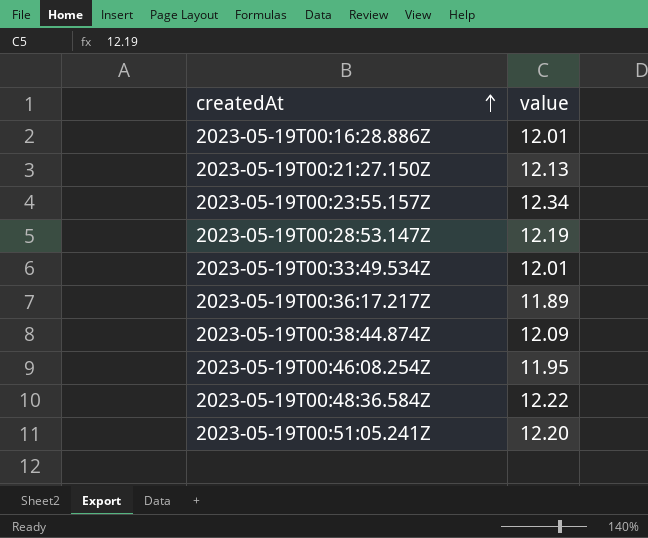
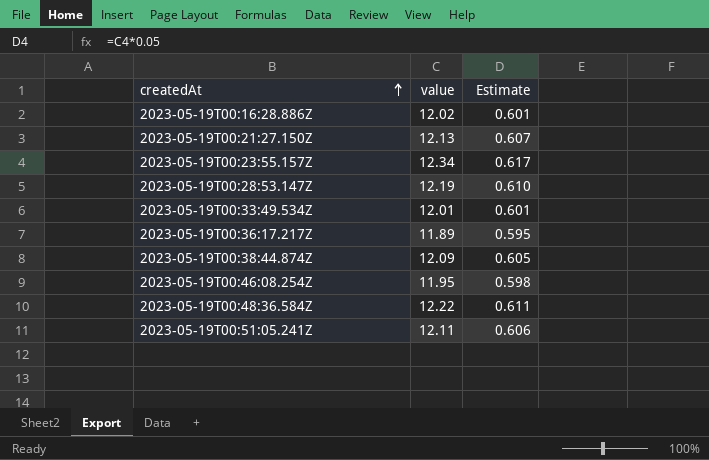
column Estimate | formula: none -> [value] * 0.05
2023-05-19T00:16:28.886Z | value: 12.01 -> 12.02
2023-05-19T00:51:05.241Z | value: 12.20 -> 12.11

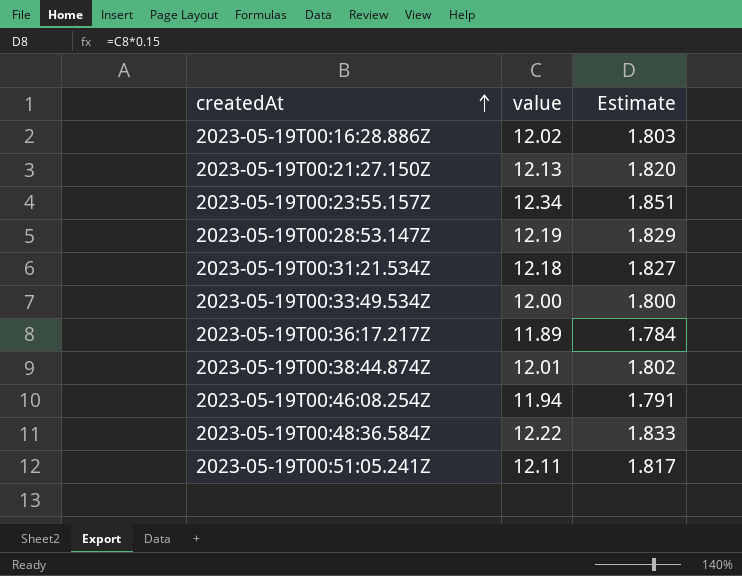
column Estimate | formula: [value] * 0.05 -> [value] * 0.15
row 2023-05-19T00:31:21.534Z: none -> 12.18 | 1.827
2023-05-19T00:33:49.534Z | value: 12.01 -> 12.00
2023-05-19T00:38:44.874Z | value: 12.09 -> 12.01
2023-05-19T00:46:08.254Z | value: 11.95 -> 11.94

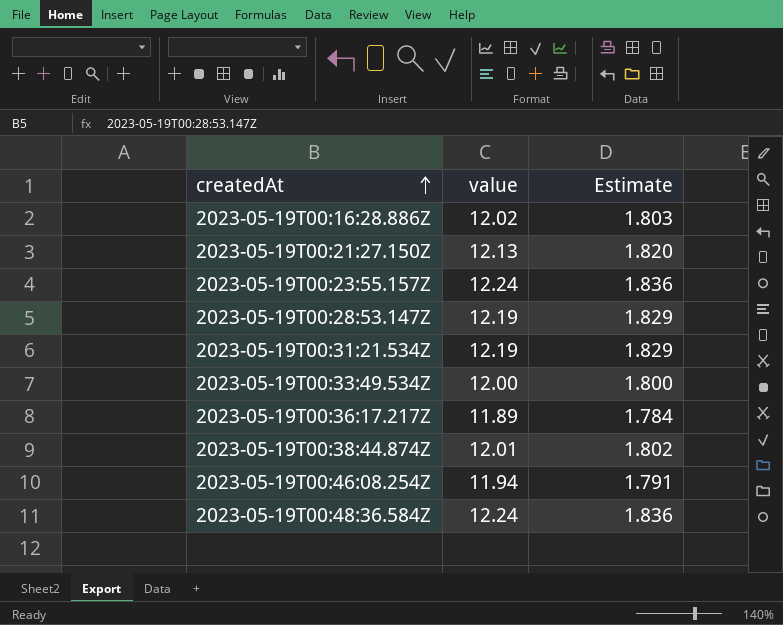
row 2023-05-19T00:51:05.241Z: 12.11 | 1.817 -> none
2023-05-19T00:23:55.157Z | value: 12.34 -> 12.24
2023-05-19T00:23:55.157Z | Estimate: 1.851 -> 1.836
2023-05-19T00:31:21.534Z | value: 12.18 -> 12.19
2023-05-19T00:31:21.534Z | Estimate: 1.827 -> 1.829
2023-05-19T00:48:36.584Z | value: 12.22 -> 12.24
2023-05-19T00:48:36.584Z | Estimate: 1.833 -> 1.836

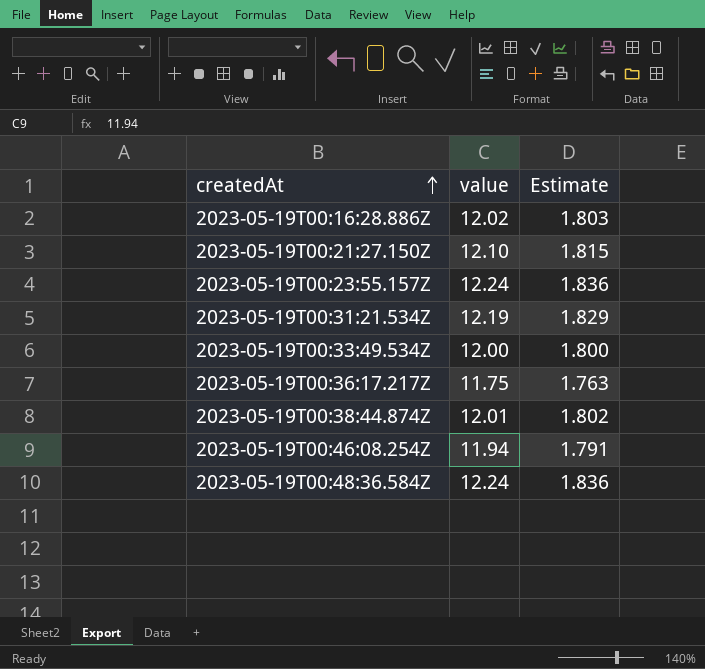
row 2023-05-19T00:28:53.147Z: 12.19 | 1.829 -> none
2023-05-19T00:21:27.150Z | value: 12.13 -> 12.10
2023-05-19T00:21:27.150Z | Estimate: 1.820 -> 1.815
2023-05-19T00:36:17.217Z | value: 11.89 -> 11.75
2023-05-19T00:36:17.217Z | Estimate: 1.784 -> 1.763

